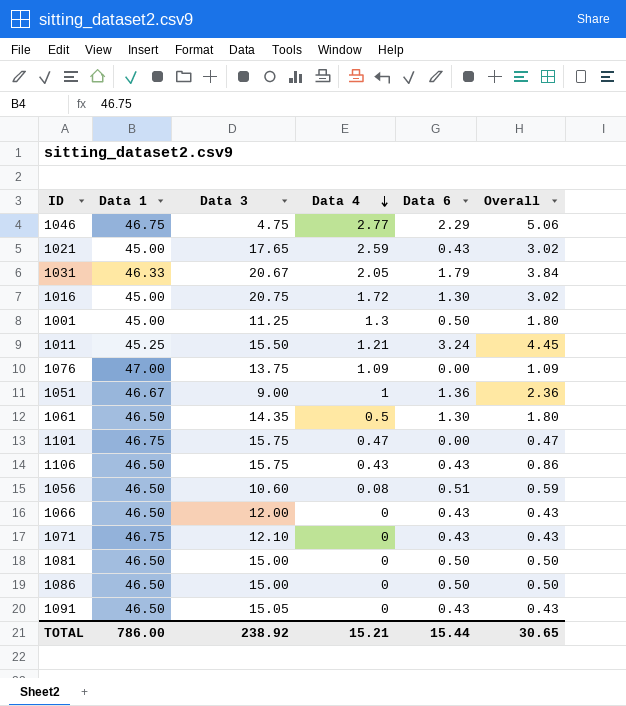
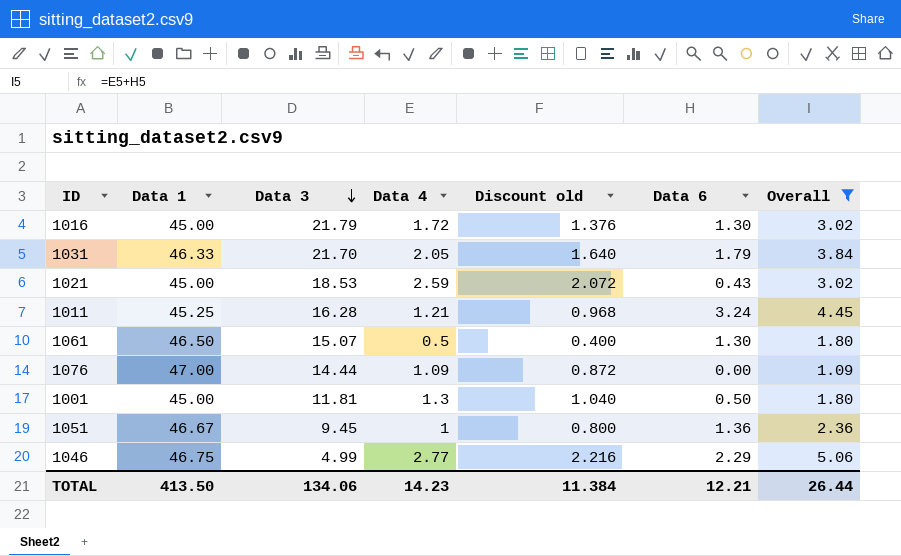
filter: none -> Overall >= 1.09
row order: Data 4 descending -> Data 3 descending
column Discount old | formula: none -> [Data 4] * 0.8
1016 | Data 3: 20.75 -> 21.79
1031 | Data 3: 20.67 -> 21.70
1021 | Data 3: 17.65 -> 18.53
1011 | Data 3: 15.50 -> 16.28
1061 | Data 3: 14.35 -> 15.07
1076 | Data 3: 13.75 -> 14.44
1001 | Data 3: 11.25 -> 11.81
1051 | Data 3: 9.00 -> 9.45
1046 | Data 3: 4.75 -> 4.99
TOTAL | Data 1: 786.00 -> 413.50
TOTAL | Data 3: 238.92 -> 134.06
TOTAL | Data 4: 15.21 -> 14.23
TOTAL | Data 6: 15.44 -> 12.21
TOTAL | Overall: 30.65 -> 26.44

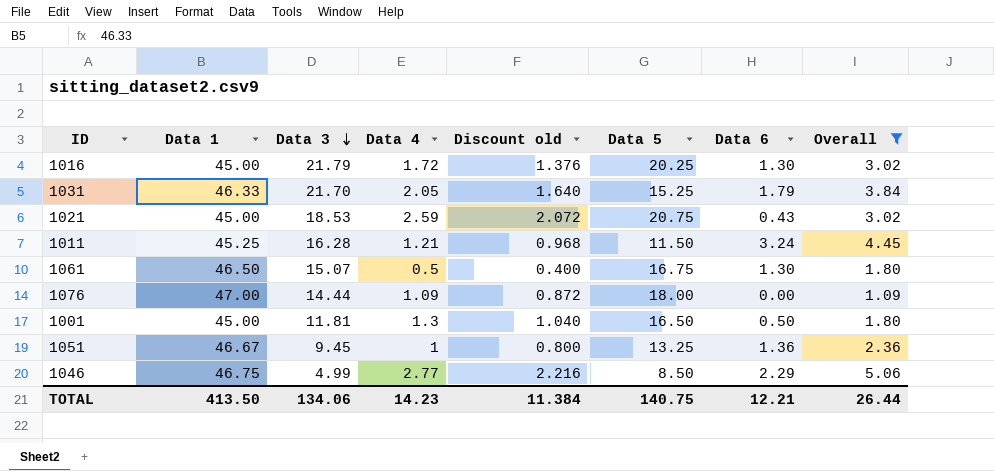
column Data 5 | position: none -> 6

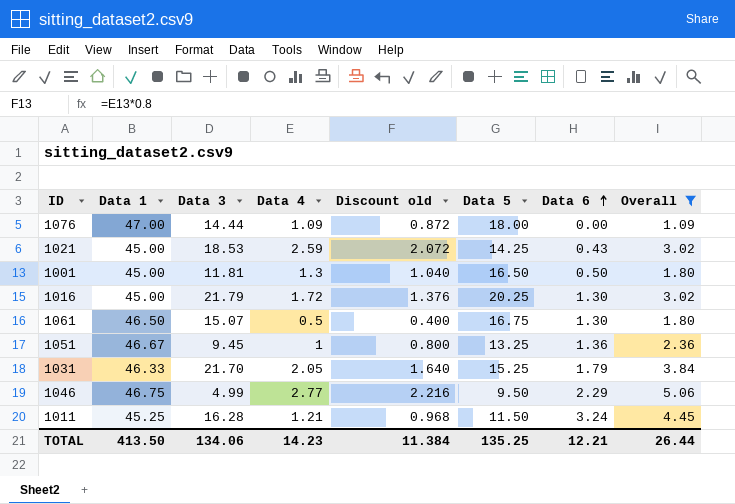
row order: Data 3 descending -> Data 6 ascending
1021 | Data 5: 20.75 -> 14.25
1046 | Data 5: 8.50 -> 9.50
TOTAL | Data 5: 140.75 -> 135.25

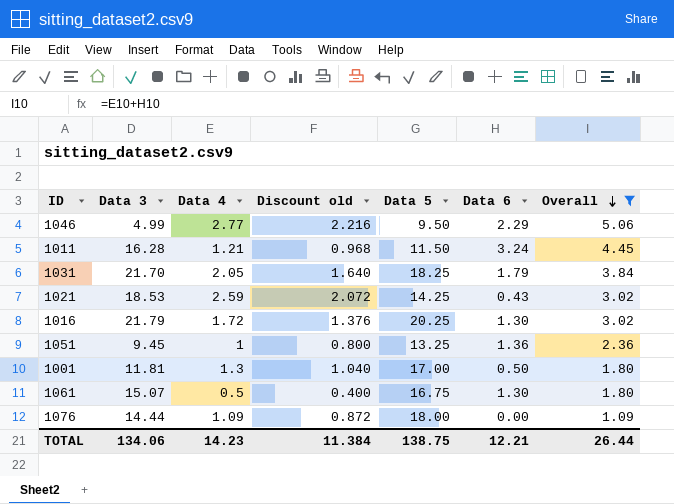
row order: Data 6 ascending -> Overall descending
column Data 1 | position: 2 -> none
1031 | Data 5: 15.25 -> 18.25
1001 | Data 5: 16.50 -> 17.00
TOTAL | Data 5: 135.25 -> 138.75

